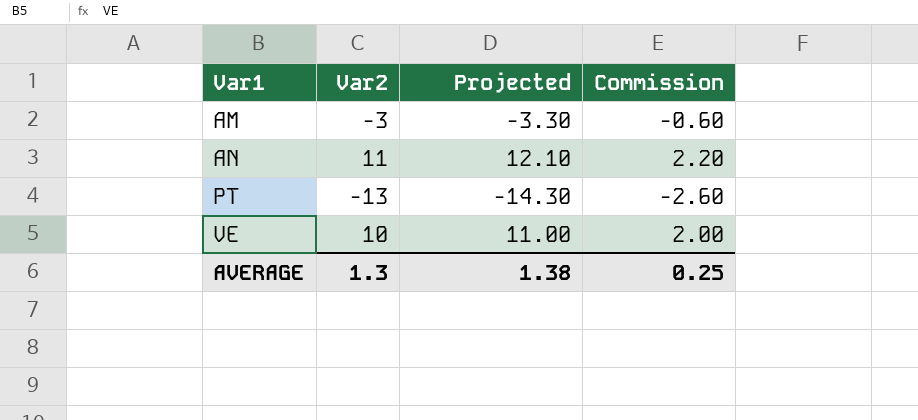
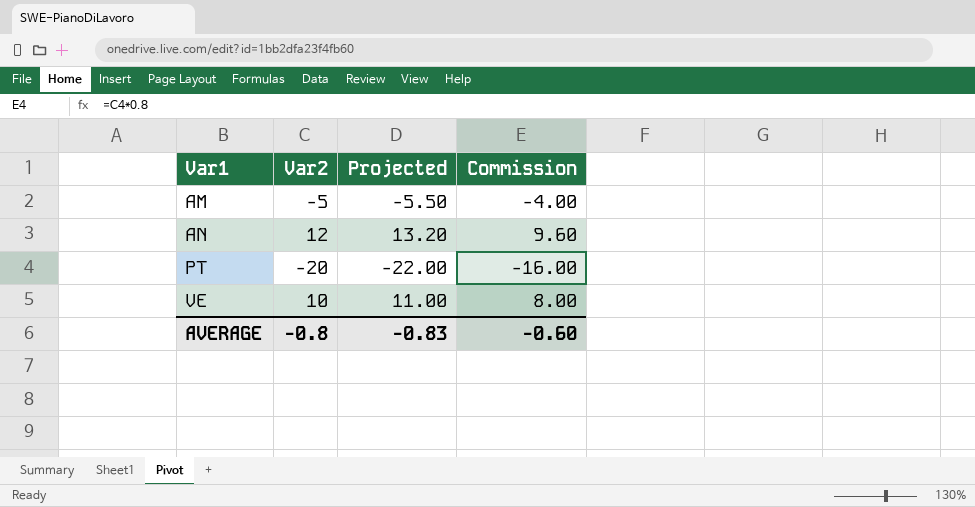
column Commission | formula: [Var2] * 0.2 -> [Var2] * 0.8
AM | Var2: -3 -> -5
AM | Projected: -3.30 -> -5.50
AN | Var2: 11 -> 12
AN | Projected: 12.10 -> 13.20
PT | Var2: -13 -> -20
PT | Projected: -14.30 -> -22.00
AVERAGE | Var2: 1.3 -> -0.8
AVERAGE | Projected: 1.38 -> -0.83
AVERAGE | Commission: 0.25 -> -0.60

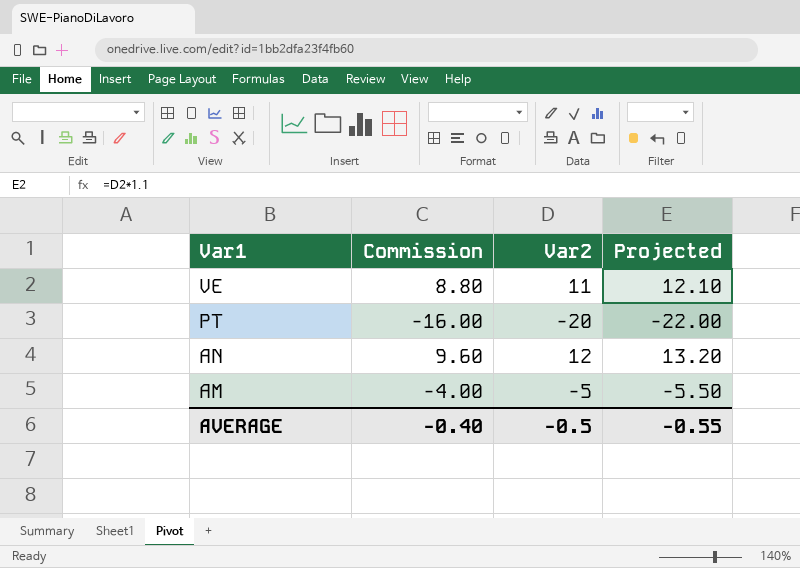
row order: Var1 ascending -> Var1 descending
column Commission | position: 4 -> 2
VE | Commission: 8.00 -> 8.80
VE | Var2: 10 -> 11
VE | Projected: 11.00 -> 12.10
AVERAGE | Commission: -0.60 -> -0.40
AVERAGE | Var2: -0.8 -> -0.5
AVERAGE | Projected: -0.83 -> -0.55

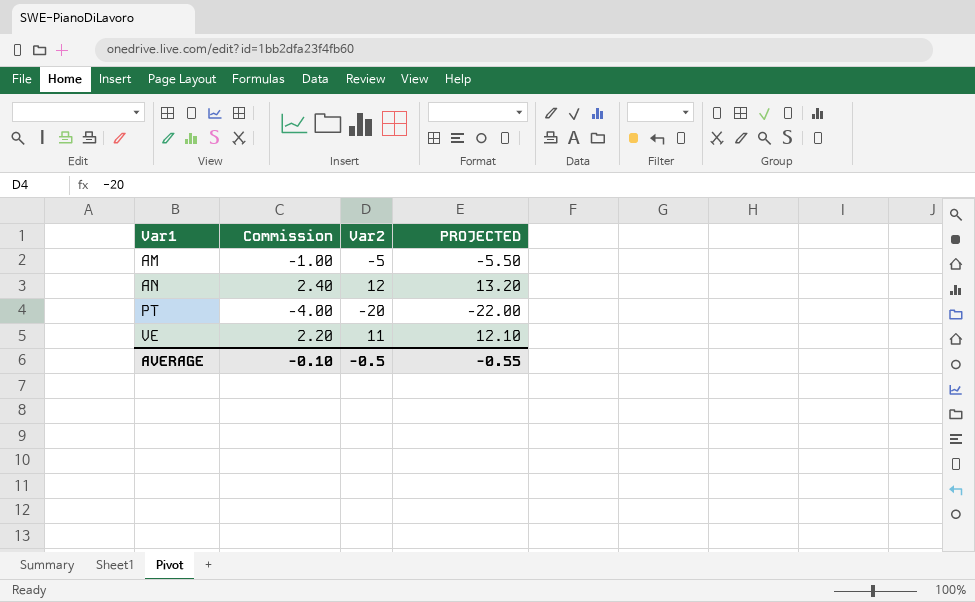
row order: Var1 descending -> Var1 ascending
column Commission | formula: [Var2] * 0.8 -> [Var2] * 0.2
column name: Projected -> PROJECTED
AVERAGE | Commission: -0.40 -> -0.10

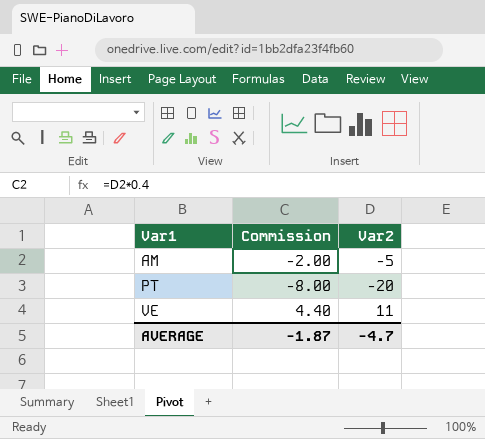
column PROJECTED | formula: [Var2] * 1.1 -> none
column Commission | formula: [Var2] * 0.2 -> [Var2] * 0.4
row AN: 2.40 | 12 | 13.20 -> none
AVERAGE | Commission: -0.10 -> -1.87
AVERAGE | Var2: -0.5 -> -4.7

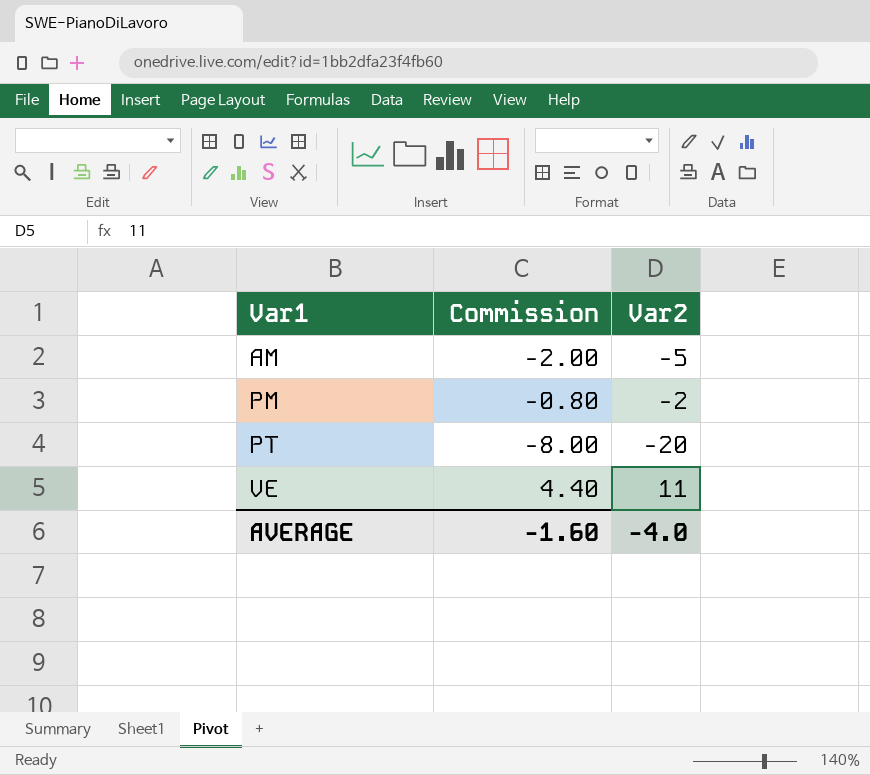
row PM: none -> -0.80 | -2
AVERAGE | Commission: -1.87 -> -1.60
AVERAGE | Var2: -4.7 -> -4.0

